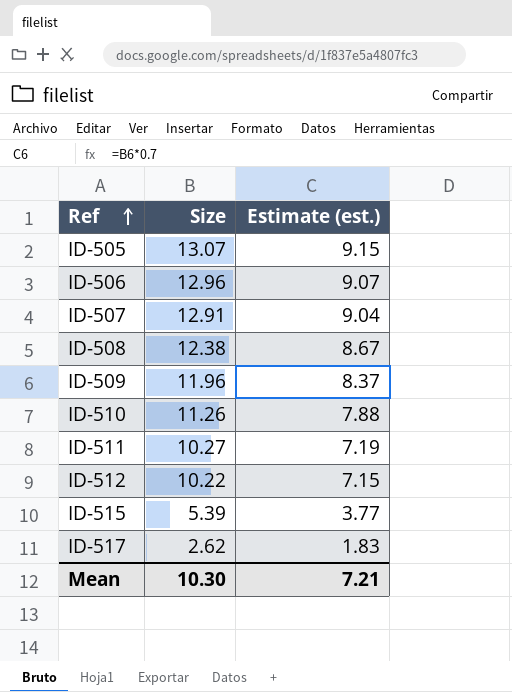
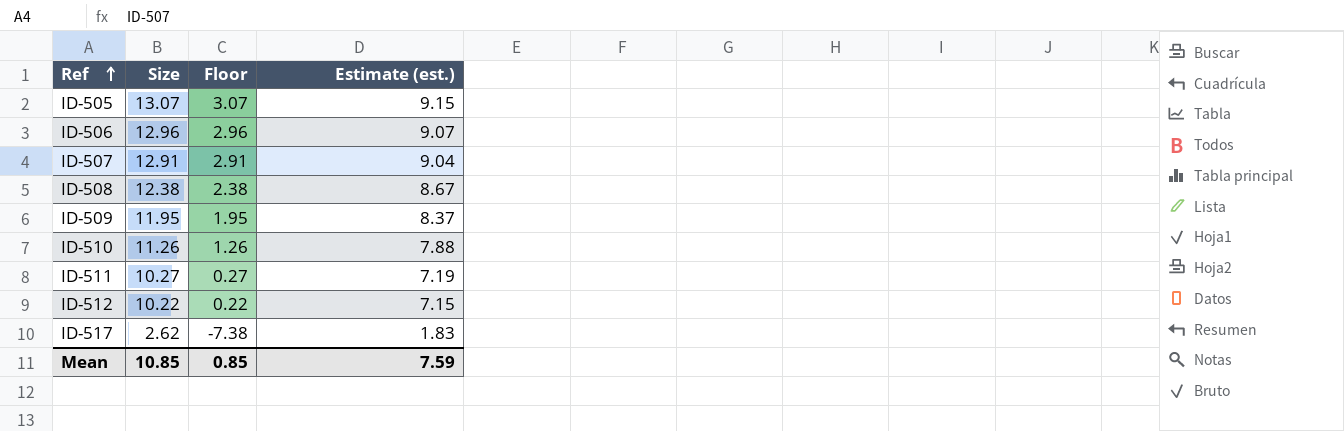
column Floor | formula: none -> [Size] - 10
row ID-515: 5.39 | 3.77 -> none
ID-509 | Size: 11.96 -> 11.95
Mean | Size: 10.30 -> 10.85
Mean | Estimate (est.): 7.21 -> 7.59

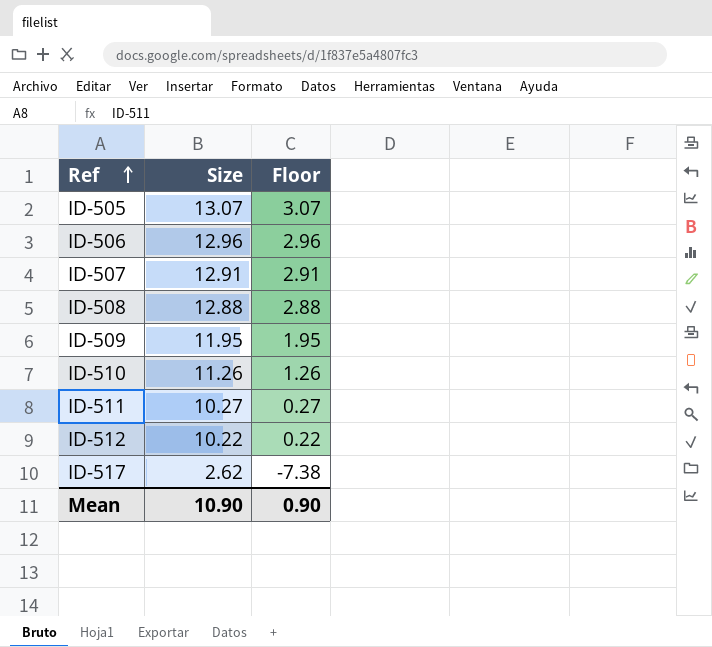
column Estimate (est.) | formula: [Size] * 0.7 -> none
ID-508 | Size: 12.38 -> 12.88
ID-508 | Floor: 2.38 -> 2.88
Mean | Size: 10.85 -> 10.90
Mean | Floor: 0.85 -> 0.90

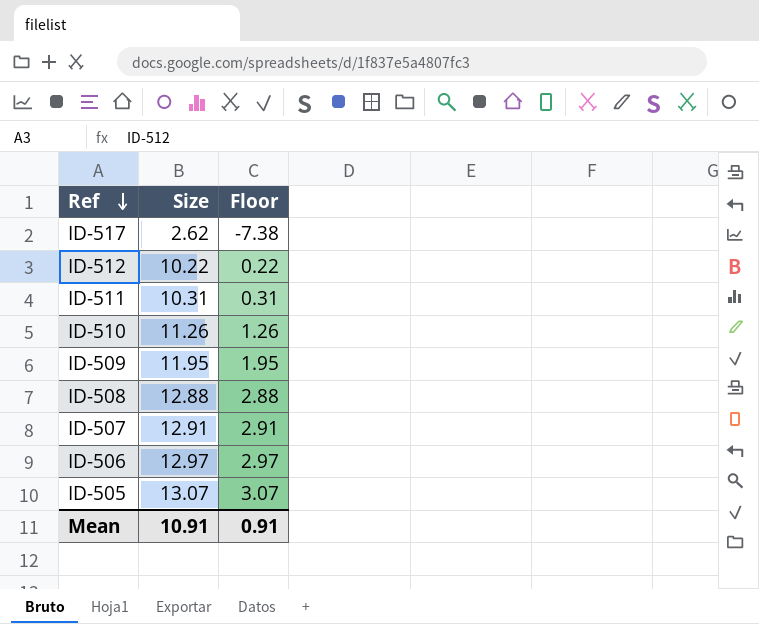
row order: Ref ascending -> Ref descending
ID-511 | Size: 10.27 -> 10.31
ID-511 | Floor: 0.27 -> 0.31
ID-506 | Size: 12.96 -> 12.97
ID-506 | Floor: 2.96 -> 2.97
Mean | Size: 10.90 -> 10.91
Mean | Floor: 0.90 -> 0.91

